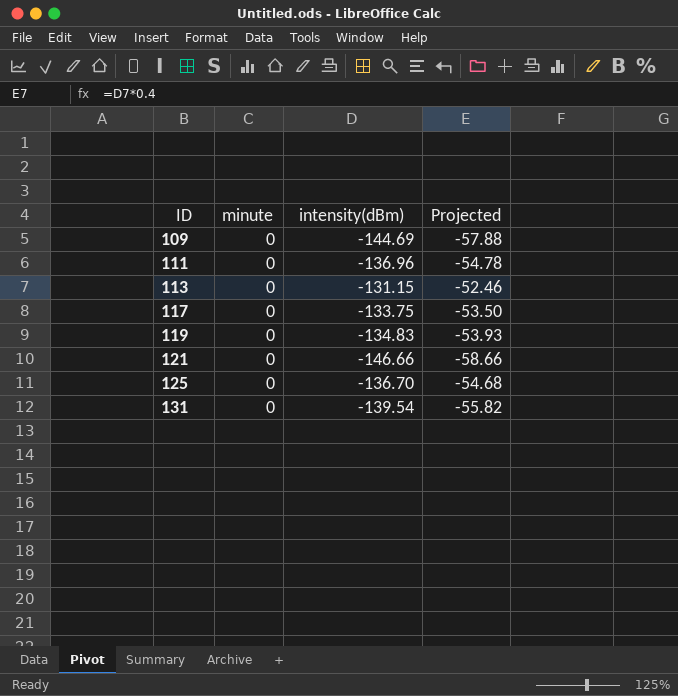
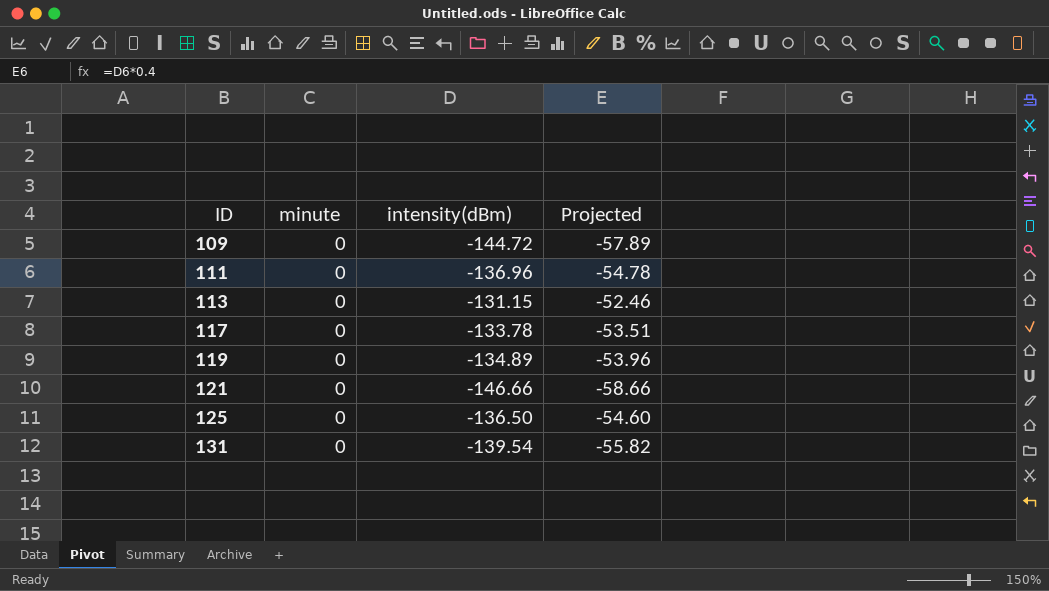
109 | intensity(dBm): -144.69 -> -144.72
109 | Projected: -57.88 -> -57.89
117 | intensity(dBm): -133.75 -> -133.78
117 | Projected: -53.50 -> -53.51
119 | intensity(dBm): -134.83 -> -134.89
119 | Projected: -53.93 -> -53.96
125 | intensity(dBm): -136.70 -> -136.50
125 | Projected: -54.68 -> -54.60

